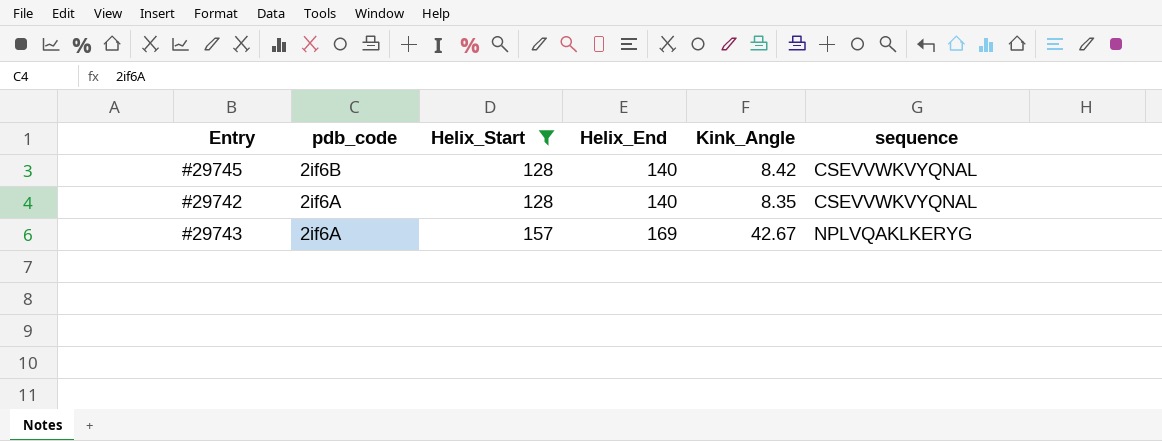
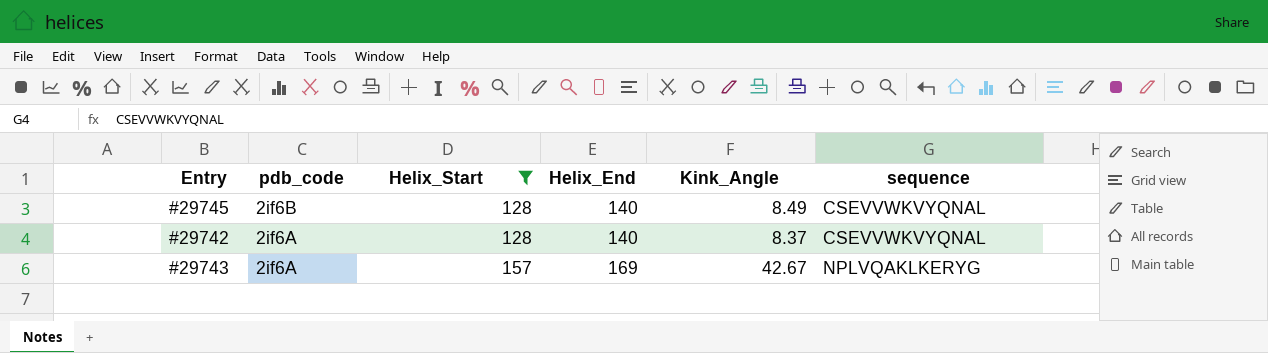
#29745 | Kink_Angle: 8.42 -> 8.49
#29742 | Kink_Angle: 8.35 -> 8.37

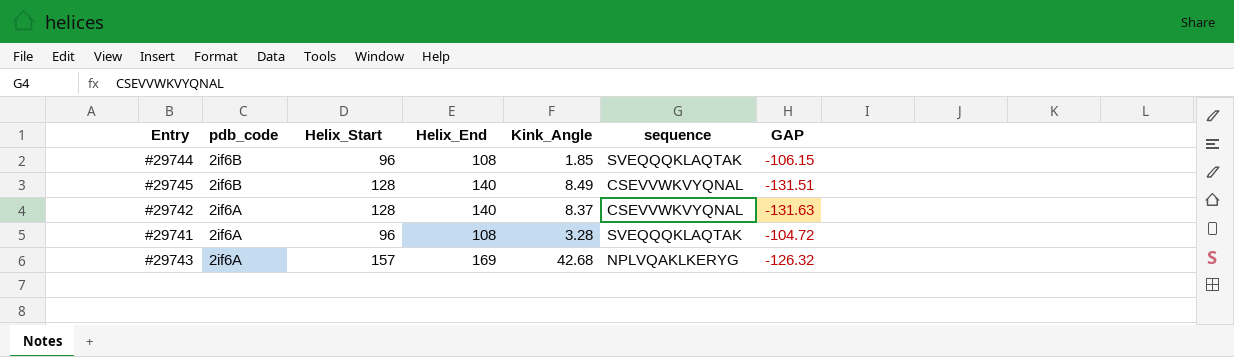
filter: Helix_Start != 96 -> none
column GAP | formula: none -> [Kink_Angle] - [Helix_End]
#29743 | Kink_Angle: 42.67 -> 42.68

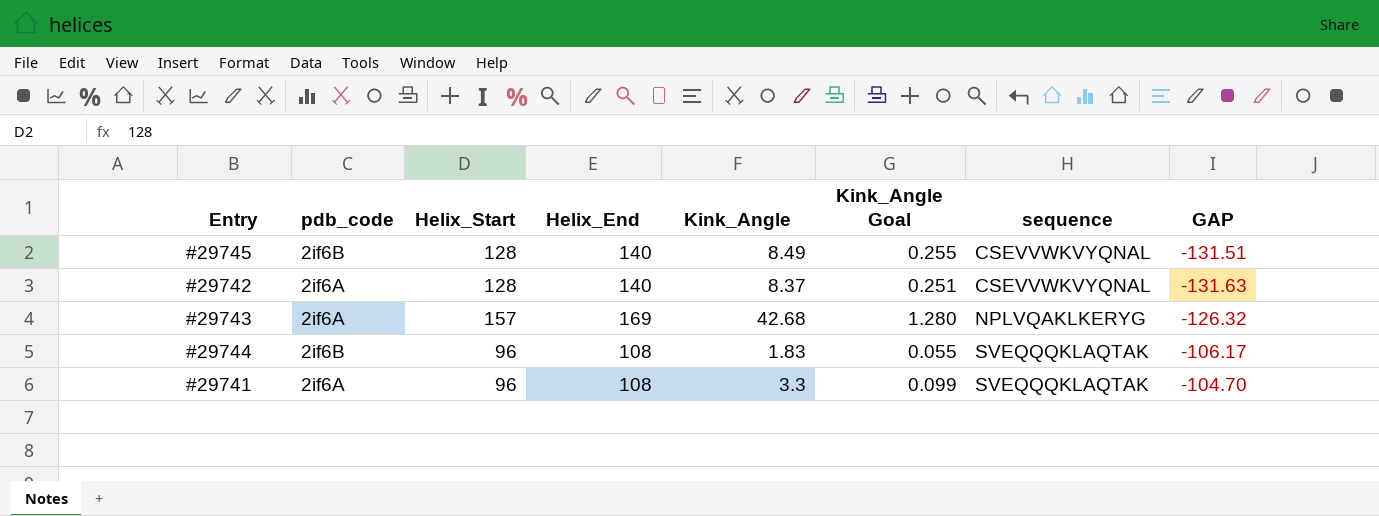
row order: pdb_code descending -> sequence ascending
column Kink_Angle Goal | formula: none -> [Kink_Angle] * 0.03
#29744 | Kink_Angle: 1.85 -> 1.83
#29744 | GAP: -106.15 -> -106.17
#29741 | Kink_Angle: 3.28 -> 3.3
#29741 | GAP: -104.72 -> -104.70

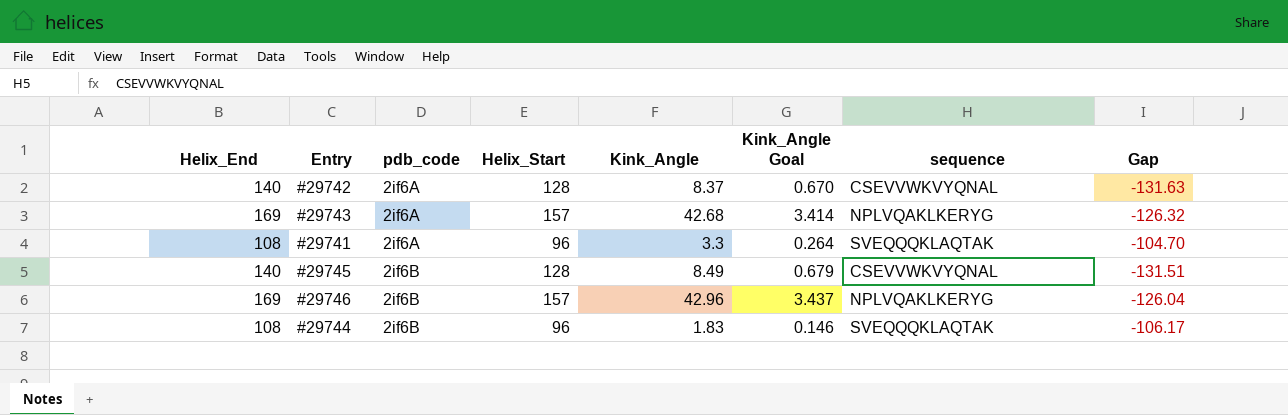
row order: sequence ascending -> pdb_code ascending
column Helix_End | position: 4 -> 1
column Kink_Angle Goal | formula: [Kink_Angle] * 0.03 -> [Kink_Angle] * 0.08
column name: GAP -> Gap
row #29746: none -> 169 | 2if6B | 157 | 42.96 | 3.437 | NPLVQAKLKERYG | -126.04

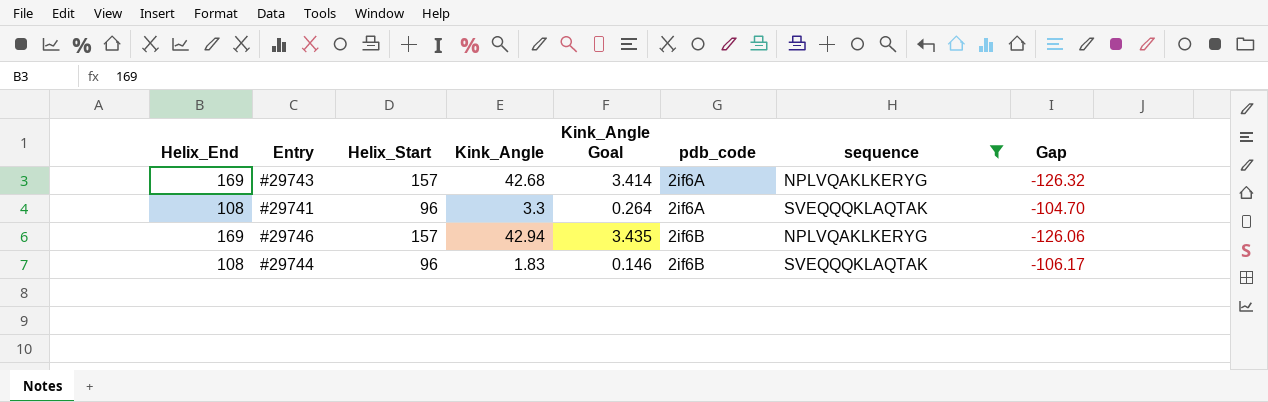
filter: none -> sequence != CSEVVWKVYQNAL
column pdb_code | position: 3 -> 6
#29746 | Kink_Angle: 42.96 -> 42.94
#29746 | Kink_Angle Goal: 3.437 -> 3.435
#29746 | Gap: -126.04 -> -126.06

